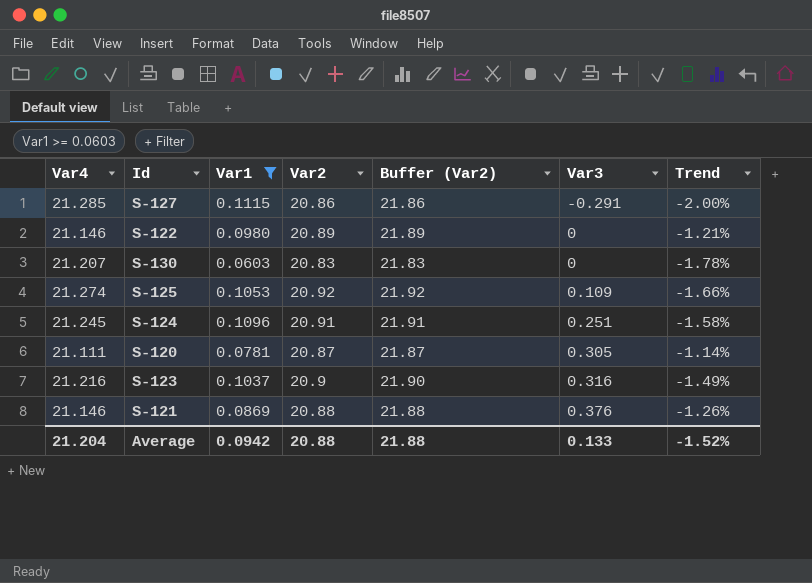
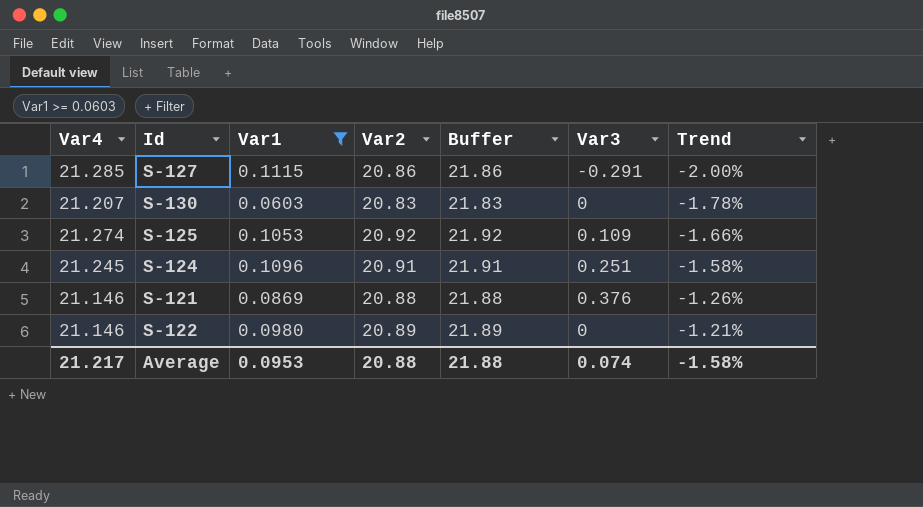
row order: Var3 ascending -> Trend ascending
column name: Buffer (Var2) -> Buffer
row S-120: 21.111 | 0.0781 | 20.87 | 21.87 | 0.305 | -1.14% -> none
row S-123: 21.216 | 0.1037 | 20.9 | 21.90 | 0.316 | -1.49% -> none
Average | Var4: 21.204 -> 21.217
Average | Var1: 0.0942 -> 0.0953
Average | Var3: 0.133 -> 0.074
Average | Trend: -1.52% -> -1.58%

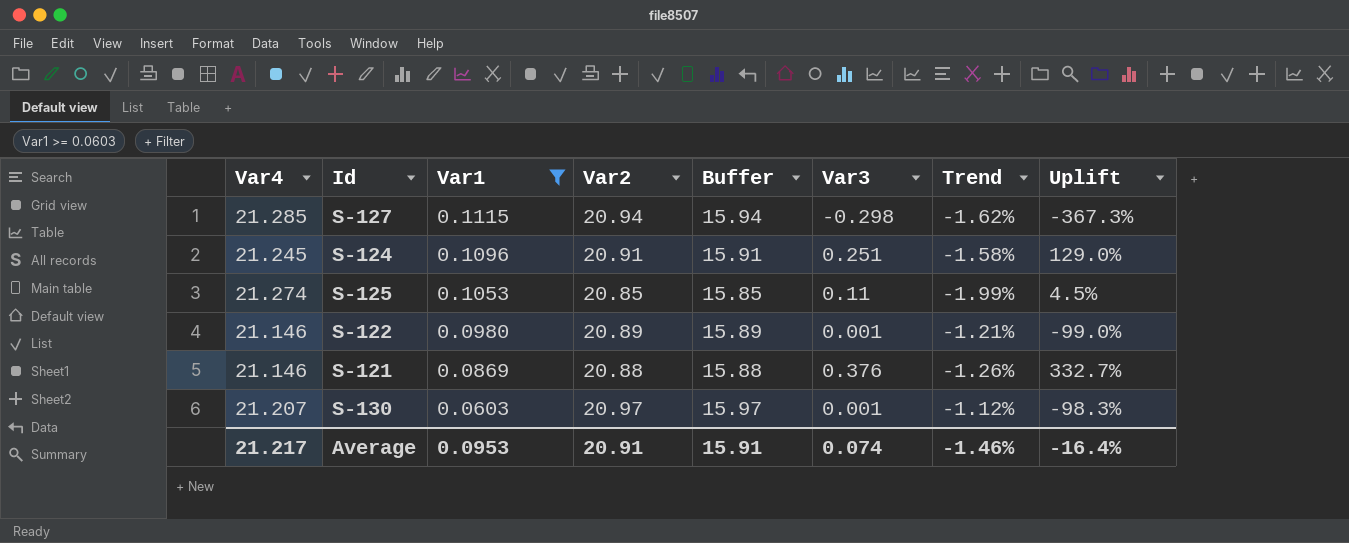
row order: Trend ascending -> Var1 descending
column Buffer | formula: [Var2] + 1 -> [Var2] - 5
column Uplift | formula: none -> ([Var3] - [Var1]) / [Var1]
S-127 | Var2: 20.86 -> 20.94
S-127 | Var3: -0.291 -> -0.298
S-127 | Trend: -2.00% -> -1.62%
S-125 | Var2: 20.92 -> 20.85
S-125 | Var3: 0.109 -> 0.11
S-125 | Trend: -1.66% -> -1.99%
S-122 | Var3: 0 -> 0.001
S-130 | Var2: 20.83 -> 20.97
S-130 | Var3: 0 -> 0.001
S-130 | Trend: -1.78% -> -1.12%
Average | Var2: 20.88 -> 20.91
Average | Buffer: 21.88 -> 15.91
Average | Trend: -1.58% -> -1.46%

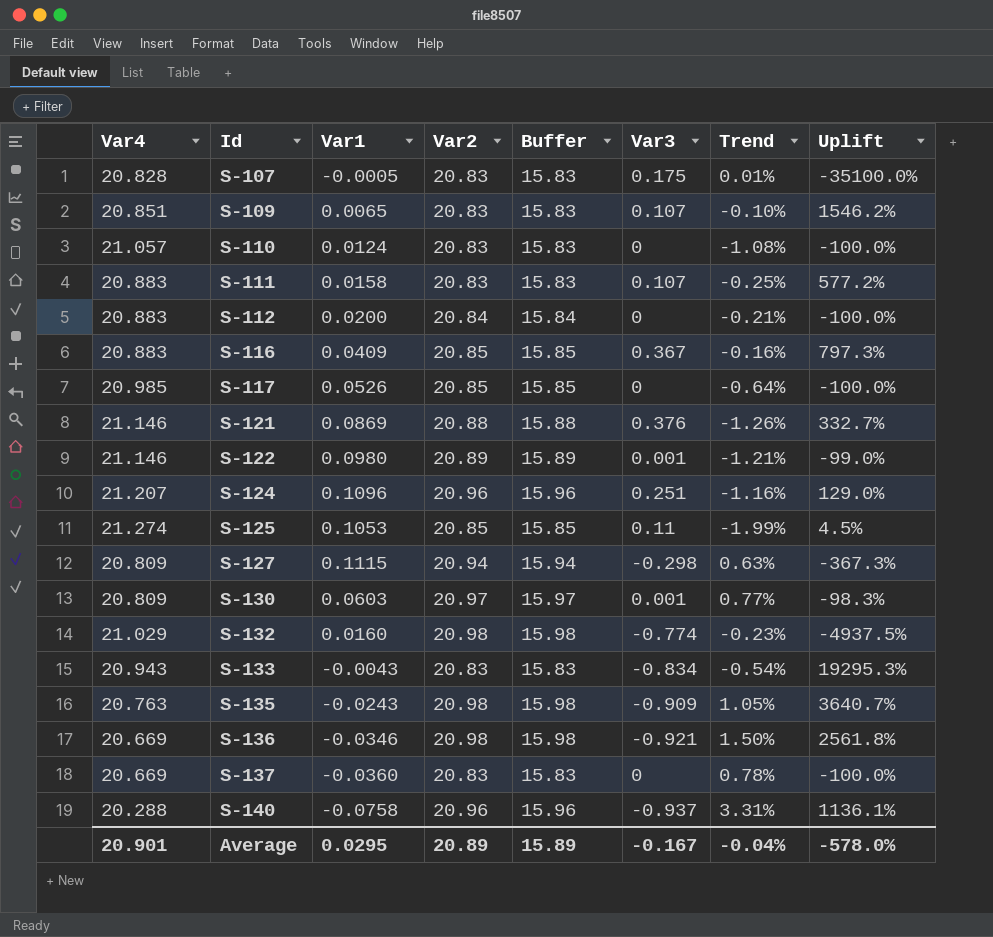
filter: Var1 >= 0.0603 -> none
row order: Var1 descending -> Id ascending
S-124 | Var4: 21.245 -> 21.207
S-124 | Var2: 20.91 -> 20.96
S-124 | Buffer: 15.91 -> 15.96
S-124 | Trend: -1.58% -> -1.16%
S-127 | Var4: 21.285 -> 20.809
S-127 | Trend: -1.62% -> 0.63%
S-130 | Var4: 21.207 -> 20.809
S-130 | Trend: -1.12% -> 0.77%
Average | Var4: 21.217 -> 20.901
Average | Var1: 0.0953 -> 0.0295
Average | Var2: 20.91 -> 20.89
Average | Buffer: 15.91 -> 15.89
Average | Var3: 0.074 -> -0.167
Average | Trend: -1.46% -> -0.04%
Average | Uplift: -16.4% -> -578.0%

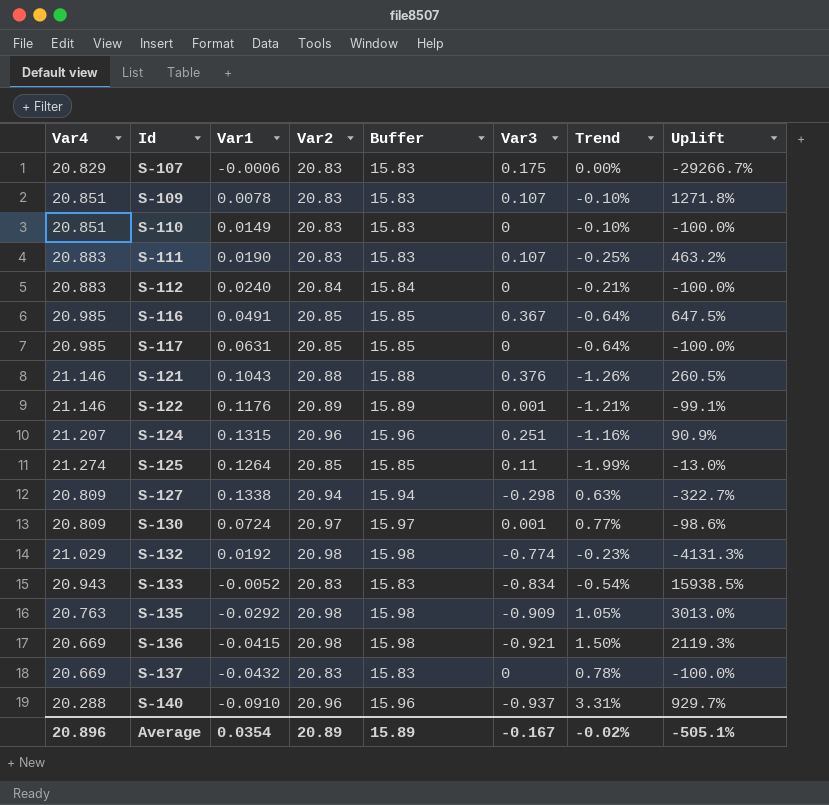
S-107 | Var4: 20.828 -> 20.829
S-107 | Var1: -0.0005 -> -0.0006
S-107 | Trend: 0.01% -> 0.00%
S-107 | Uplift: -35100.0% -> -29266.7%
S-109 | Var1: 0.0065 -> 0.0078
S-109 | Uplift: 1546.2% -> 1271.8%
S-110 | Var4: 21.057 -> 20.851
S-110 | Var1: 0.0124 -> 0.0149
S-110 | Trend: -1.08% -> -0.10%
S-111 | Var1: 0.0158 -> 0.0190
S-111 | Uplift: 577.2% -> 463.2%
S-112 | Var1: 0.0200 -> 0.0240
S-116 | Var4: 20.883 -> 20.985
S-116 | Var1: 0.0409 -> 0.0491
S-116 | Trend: -0.16% -> -0.64%
S-116 | Uplift: 797.3% -> 647.5%
S-117 | Var1: 0.0526 -> 0.0631
S-121 | Var1: 0.0869 -> 0.1043
S-121 | Uplift: 332.7% -> 260.5%
S-122 | Var1: 0.0980 -> 0.1176
S-122 | Uplift: -99.0% -> -99.1%
S-124 | Var1: 0.1096 -> 0.1315
S-124 | Uplift: 129.0% -> 90.9%
S-125 | Var1: 0.1053 -> 0.1264
S-125 | Uplift: 4.5% -> -13.0%
S-127 | Var1: 0.1115 -> 0.1338
S-127 | Uplift: -367.3% -> -322.7%
S-130 | Var1: 0.0603 -> 0.0724
S-130 | Uplift: -98.3% -> -98.6%
S-132 | Var1: 0.0160 -> 0.0192
S-132 | Uplift: -4937.5% -> -4131.3%
S-133 | Var1: -0.0043 -> -0.0052
S-133 | Uplift: 19295.3% -> 15938.5%
S-135 | Var1: -0.0243 -> -0.0292
S-135 | Uplift: 3640.7% -> 3013.0%
S-136 | Var1: -0.0346 -> -0.0415
S-136 | Uplift: 2561.8% -> 2119.3%
S-137 | Var1: -0.0360 -> -0.0432
S-140 | Var1: -0.0758 -> -0.0910
S-140 | Uplift: 1136.1% -> 929.7%
Average | Var4: 20.901 -> 20.896
Average | Var1: 0.0295 -> 0.0354
Average | Trend: -0.04% -> -0.02%
Average | Uplift: -578.0% -> -505.1%

